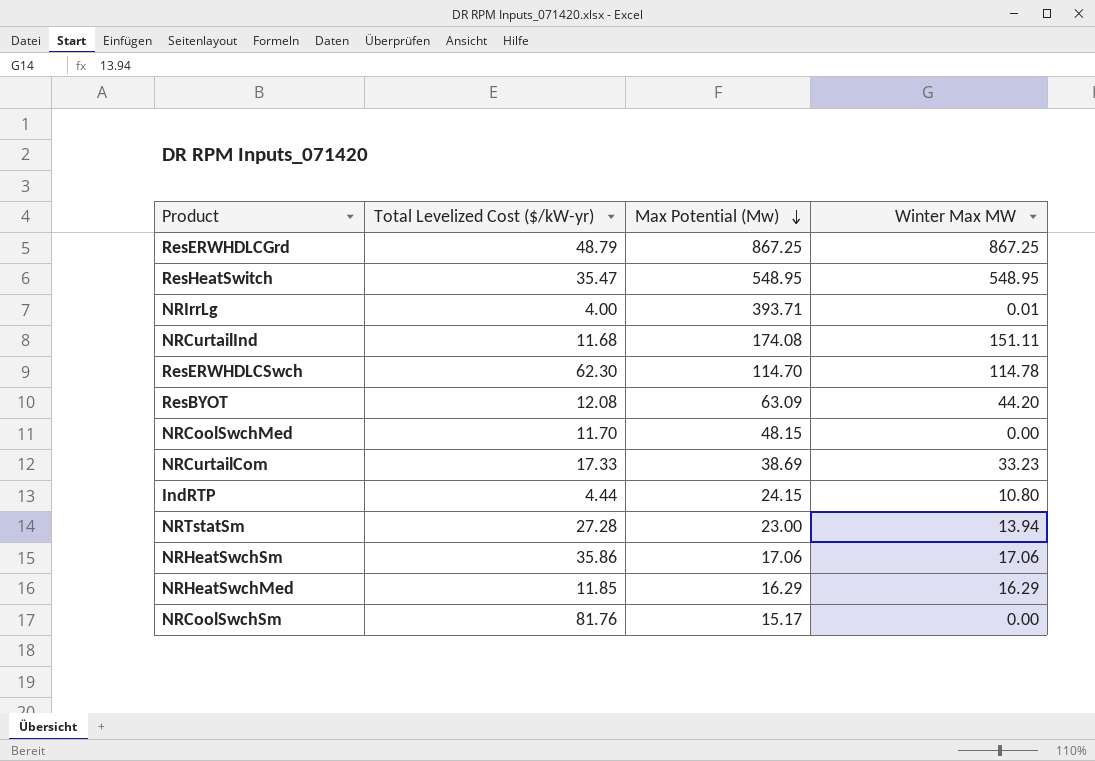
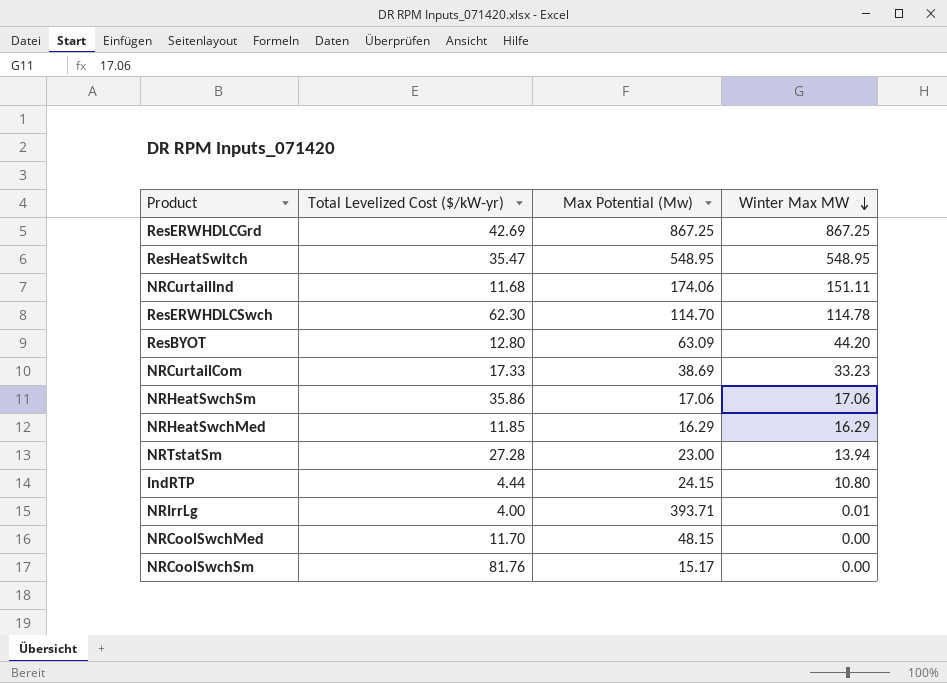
row order: Max Potential (Mw) descending -> Winter Max MW descending
ResERWHDLCGrd | Total Levelized Cost ($/kW-yr): 48.79 -> 42.69
NRCurtailInd | Max Potential (Mw): 174.08 -> 174.06
ResBYOT | Total Levelized Cost ($/kW-yr): 12.08 -> 12.80

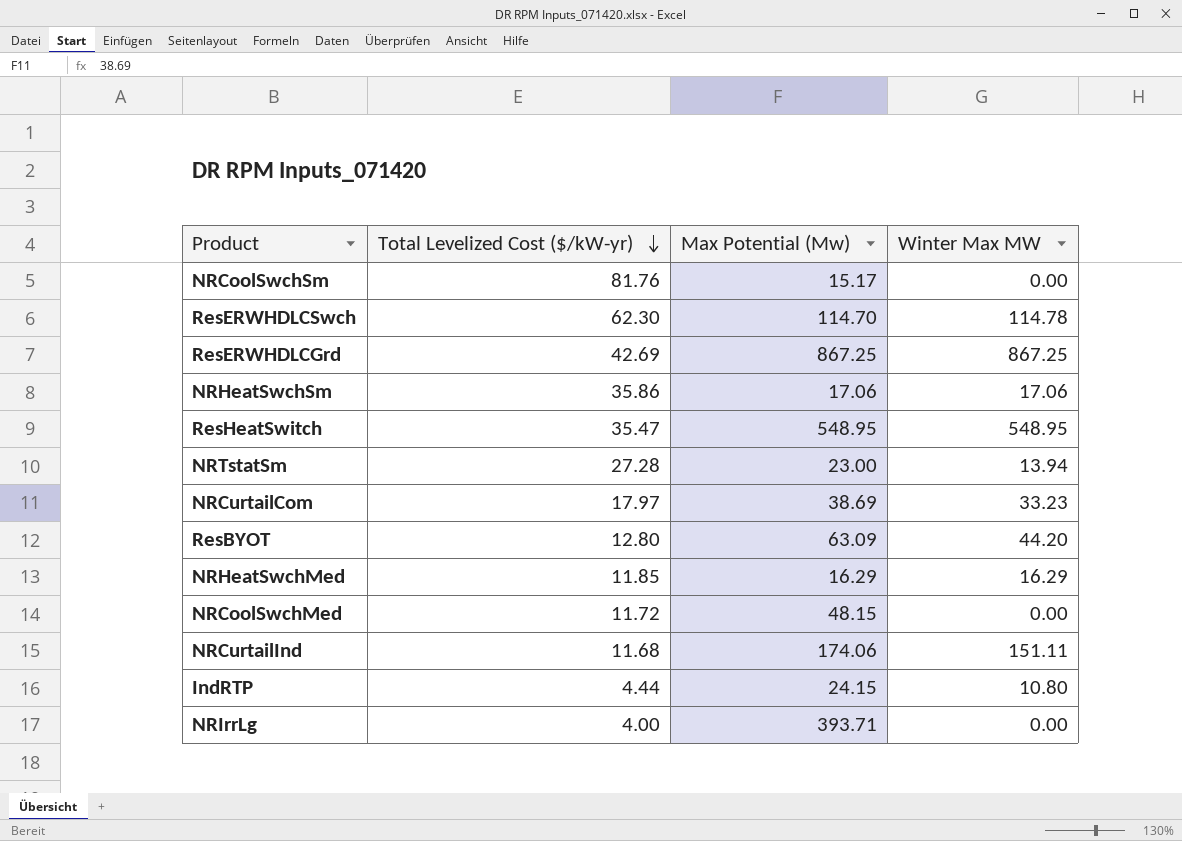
row order: Winter Max MW descending -> Total Levelized Cost ($/kW-yr) descending
NRCurtailCom | Total Levelized Cost ($/kW-yr): 17.33 -> 17.97
NRCoolSwchMed | Total Levelized Cost ($/kW-yr): 11.70 -> 11.72
NRIrrLg | Winter Max MW: 0.01 -> 0.00

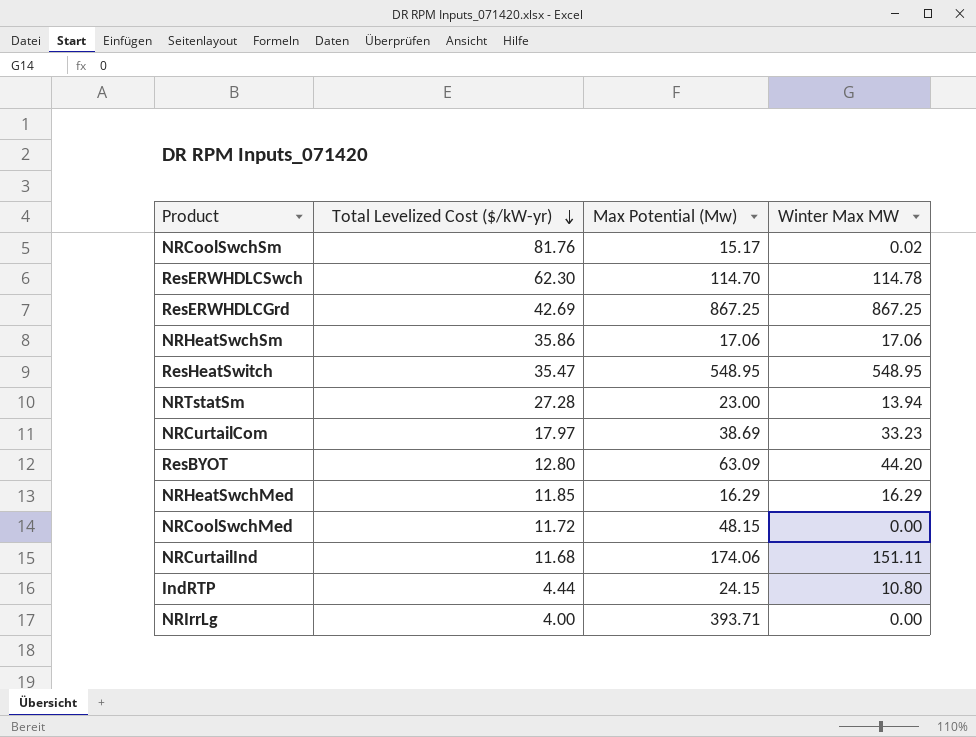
NRCoolSwchSm | Winter Max MW: 0.00 -> 0.02

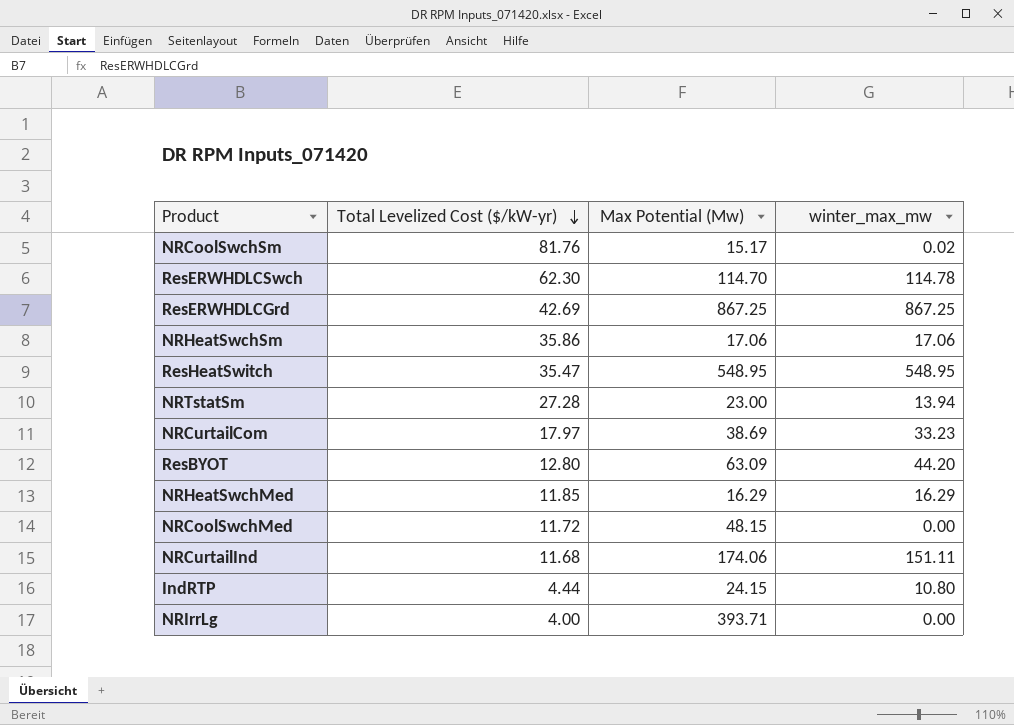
column name: Winter Max MW -> winter_max_mw

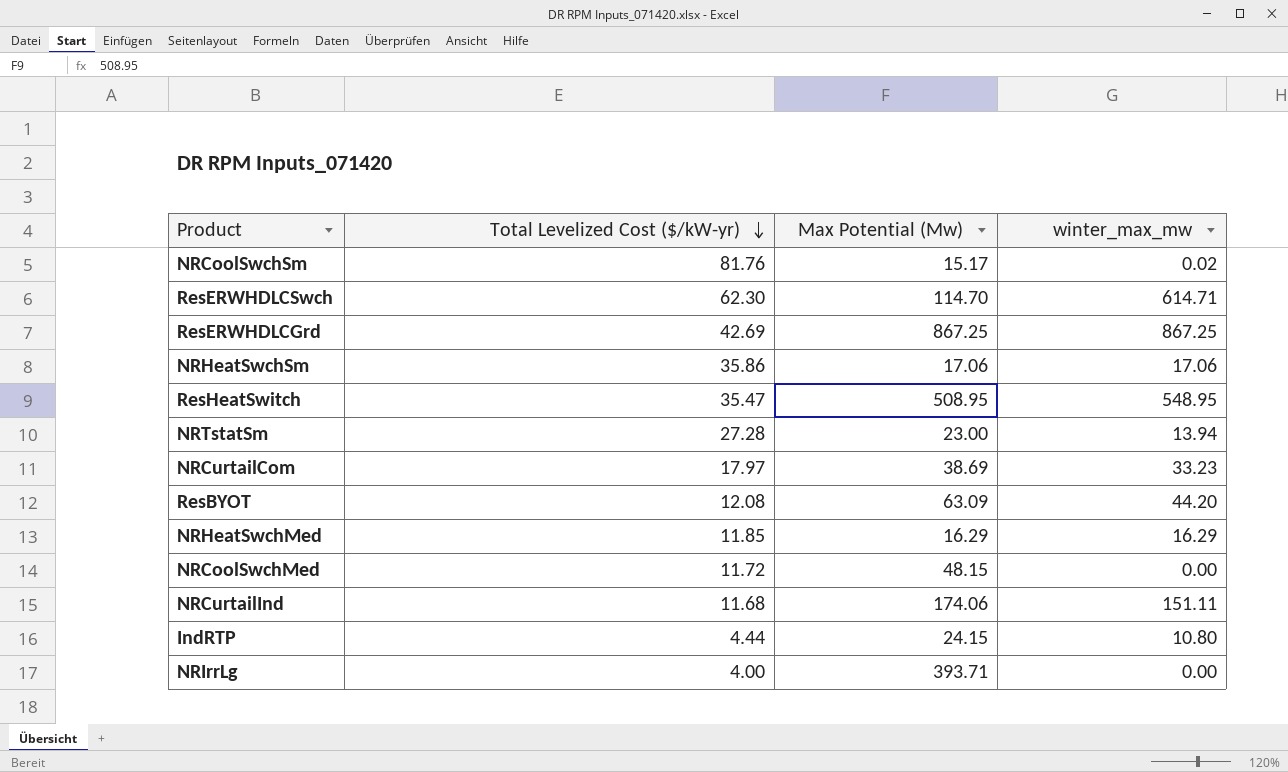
ResERWHDLCSwch | winter_max_mw: 114.78 -> 614.71
ResHeatSwitch | Max Potential (Mw): 548.95 -> 508.95
ResBYOT | Total Levelized Cost ($/kW-yr): 12.80 -> 12.08

